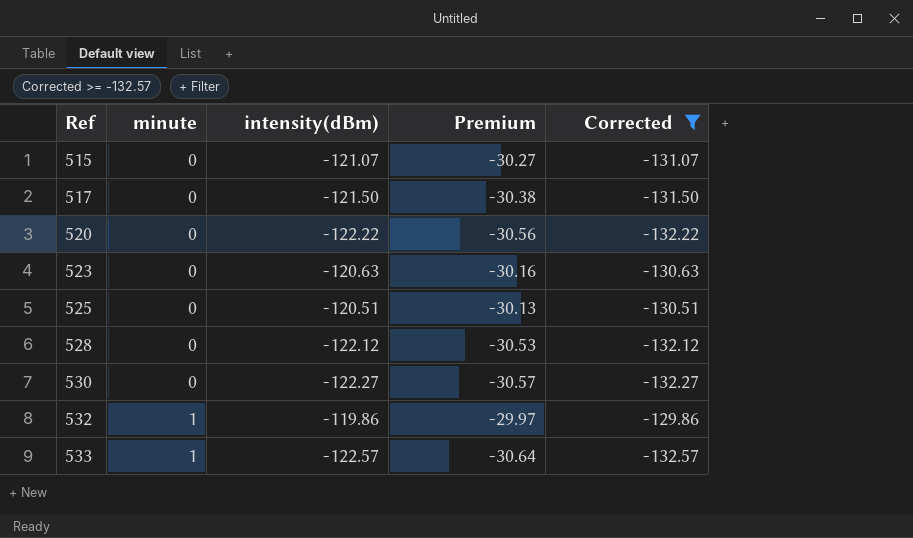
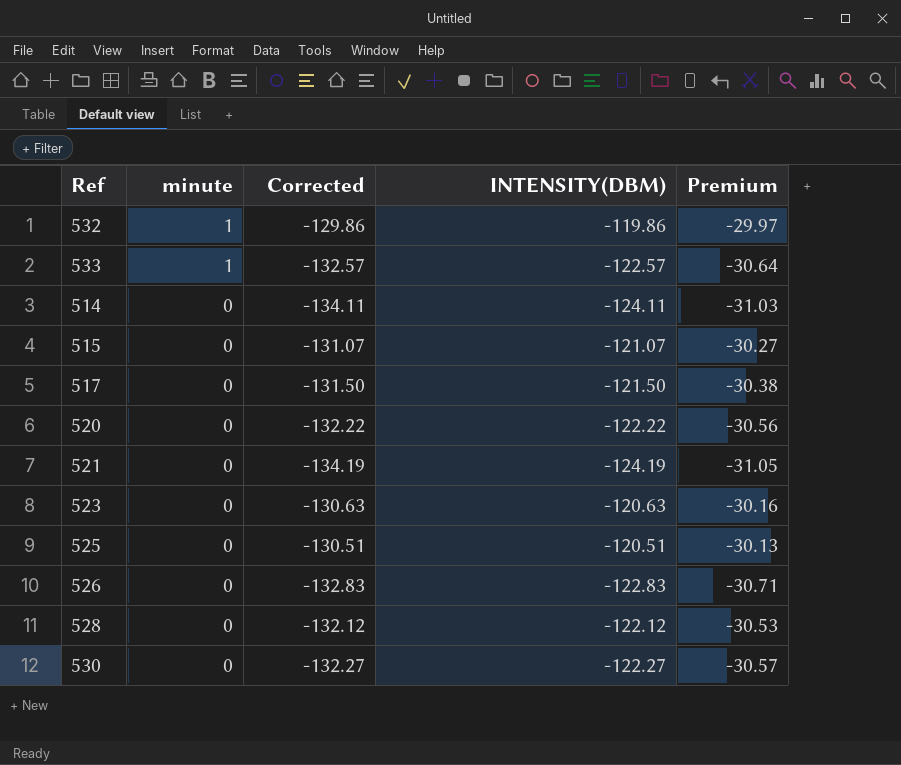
filter: Corrected >= -132.57 -> none
row order: Ref ascending -> minute descending
column Corrected | position: 5 -> 3
column name: intensity(dBm) -> INTENSITY(DBM)

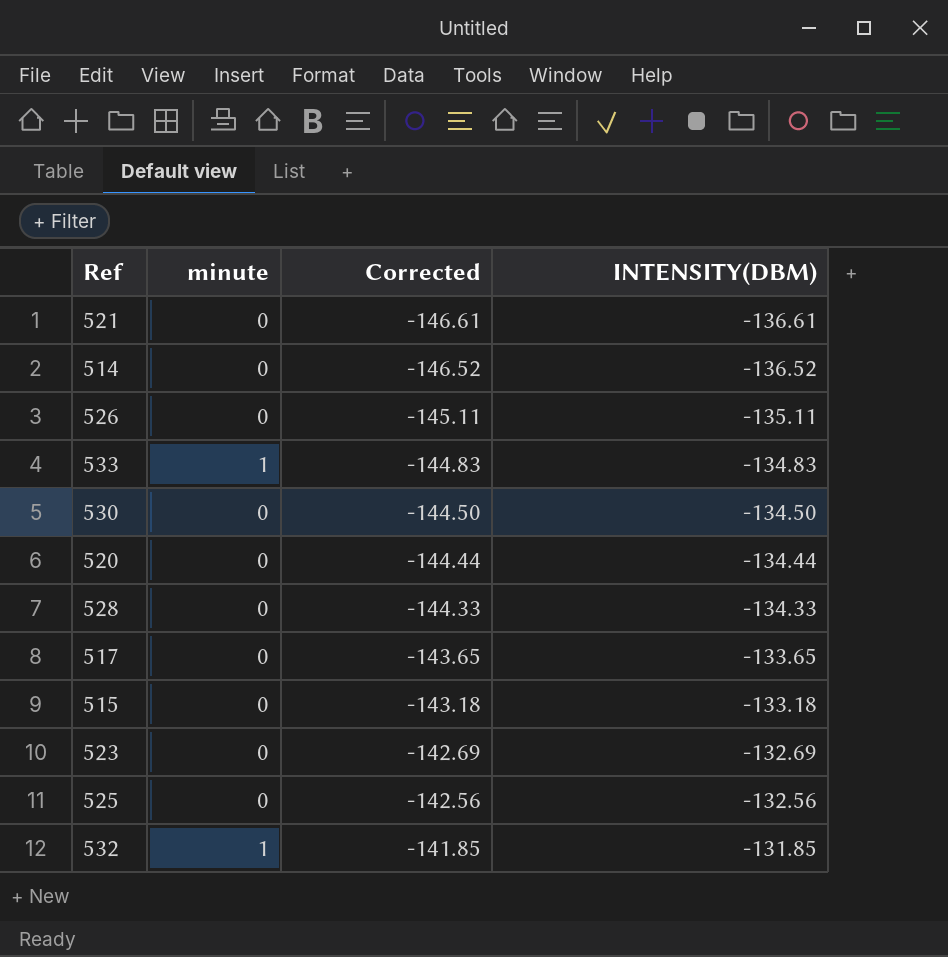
row order: minute descending -> Corrected ascending
column Premium | formula: [INTENSITY(DBM)] * 0.25 -> none
521 | Corrected: -134.19 -> -146.61
521 | INTENSITY(DBM): -124.19 -> -136.61
514 | Corrected: -134.11 -> -146.52
514 | INTENSITY(DBM): -124.11 -> -136.52
526 | Corrected: -132.83 -> -145.11
526 | INTENSITY(DBM): -122.83 -> -135.11
533 | Corrected: -132.57 -> -144.83
533 | INTENSITY(DBM): -122.57 -> -134.83
530 | Corrected: -132.27 -> -144.50
530 | INTENSITY(DBM): -122.27 -> -134.50
520 | Corrected: -132.22 -> -144.44
520 | INTENSITY(DBM): -122.22 -> -134.44
528 | Corrected: -132.12 -> -144.33
528 | INTENSITY(DBM): -122.12 -> -134.33
517 | Corrected: -131.50 -> -143.65
517 | INTENSITY(DBM): -121.50 -> -133.65
515 | Corrected: -131.07 -> -143.18
515 | INTENSITY(DBM): -121.07 -> -133.18
523 | Corrected: -130.63 -> -142.69
523 | INTENSITY(DBM): -120.63 -> -132.69
525 | Corrected: -130.51 -> -142.56
525 | INTENSITY(DBM): -120.51 -> -132.56
532 | Corrected: -129.86 -> -141.85
532 | INTENSITY(DBM): -119.86 -> -131.85

